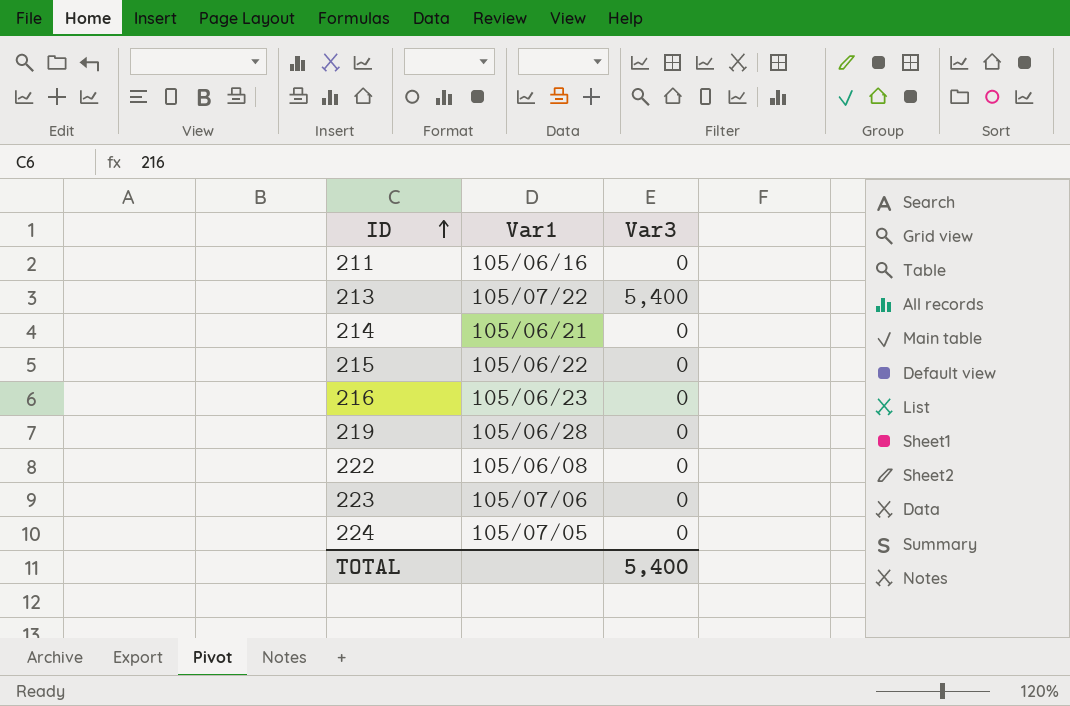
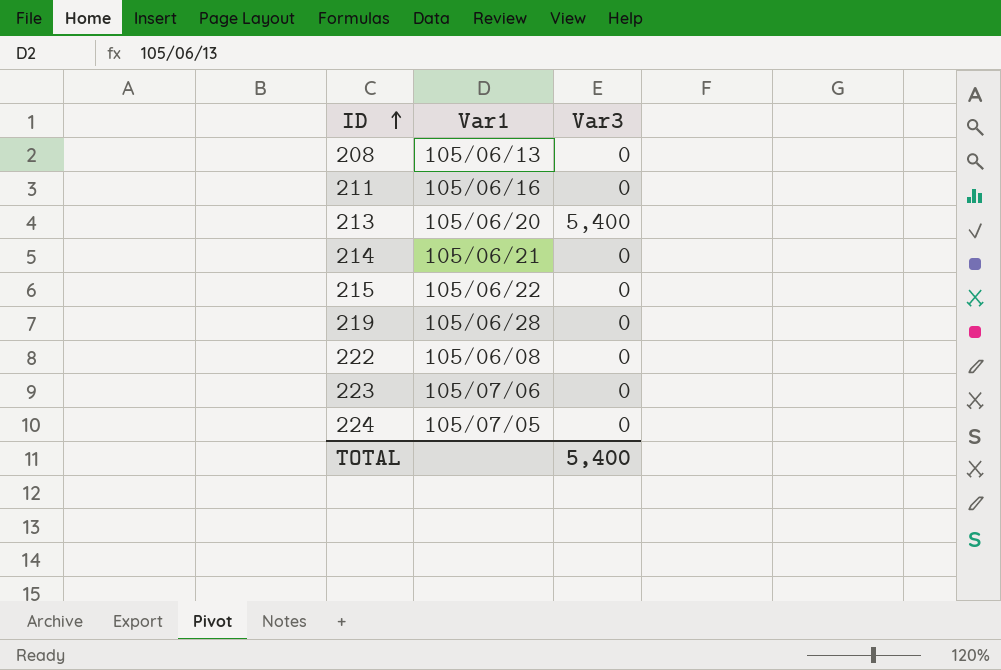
row 216: 105/06/23 | 0 -> none
row 208: none -> 105/06/13 | 0
213 | Var1: 105/07/22 -> 105/06/20

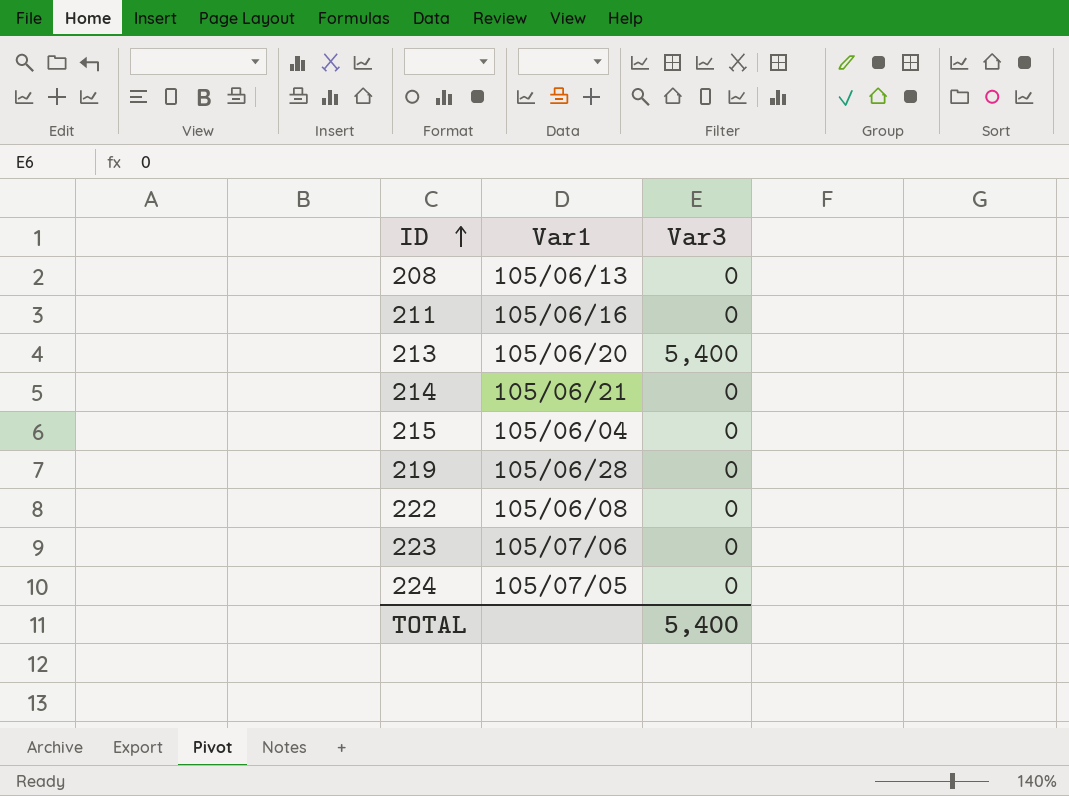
215 | Var1: 105/06/22 -> 105/06/04

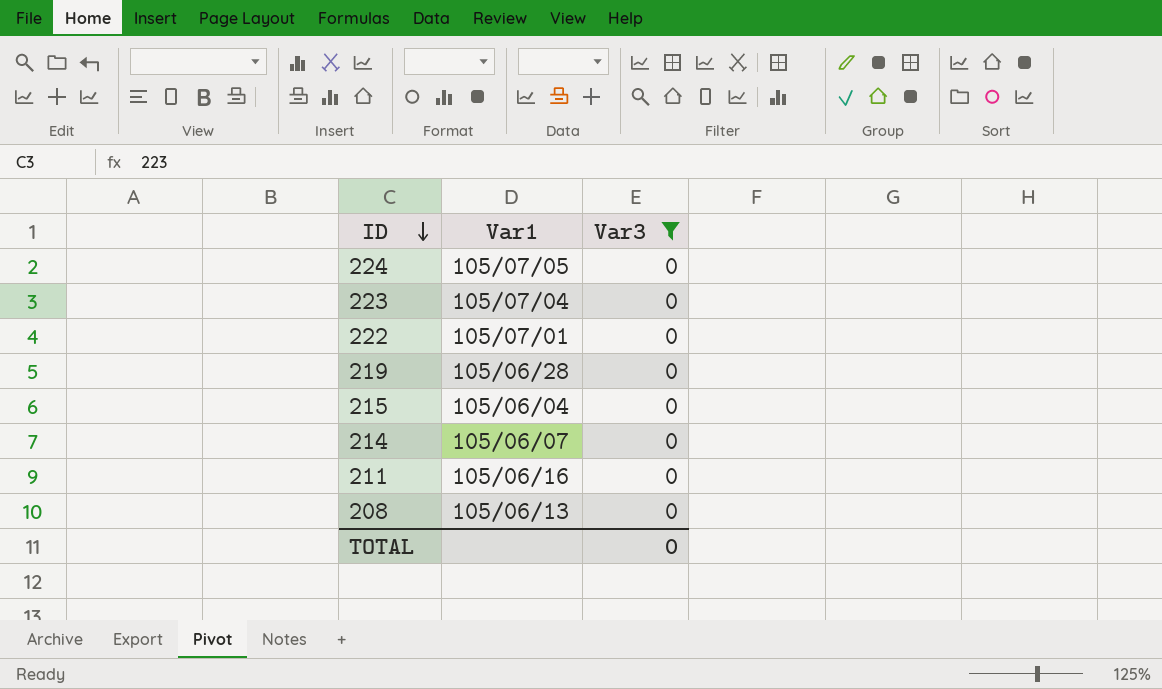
filter: none -> Var3 = 0
row order: ID ascending -> ID descending
223 | Var1: 105/07/06 -> 105/07/04
222 | Var1: 105/06/08 -> 105/07/01
214 | Var1: 105/06/21 -> 105/06/07
TOTAL | Var3: 5,400 -> 0

